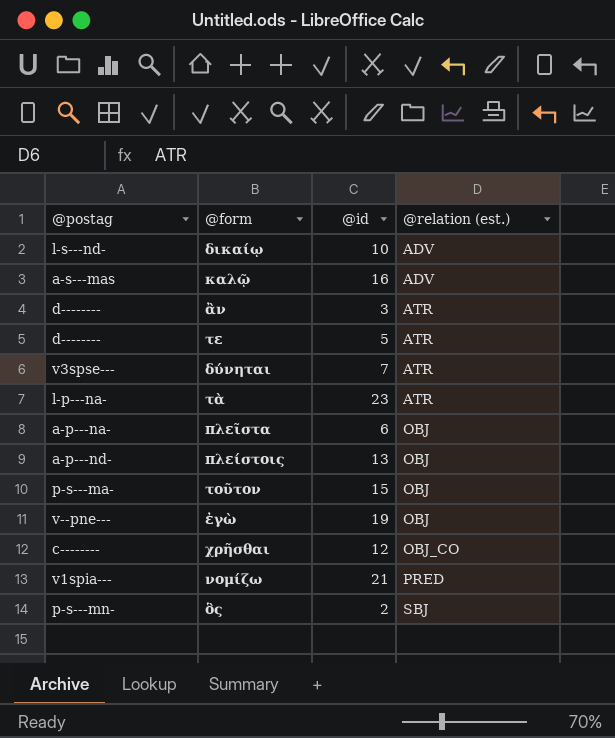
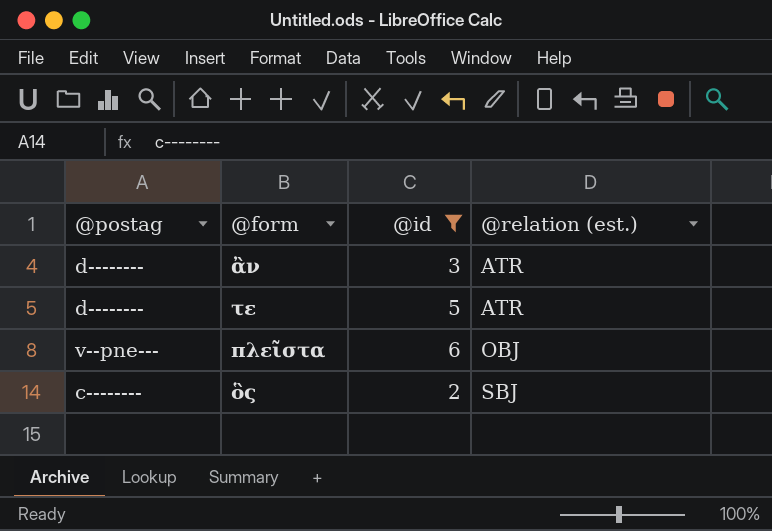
filter: none -> @id <= 6
πλεῖστα | @postag: a-p---na- -> v--pne---
ὃς | @postag: p-s---mn- -> c--------

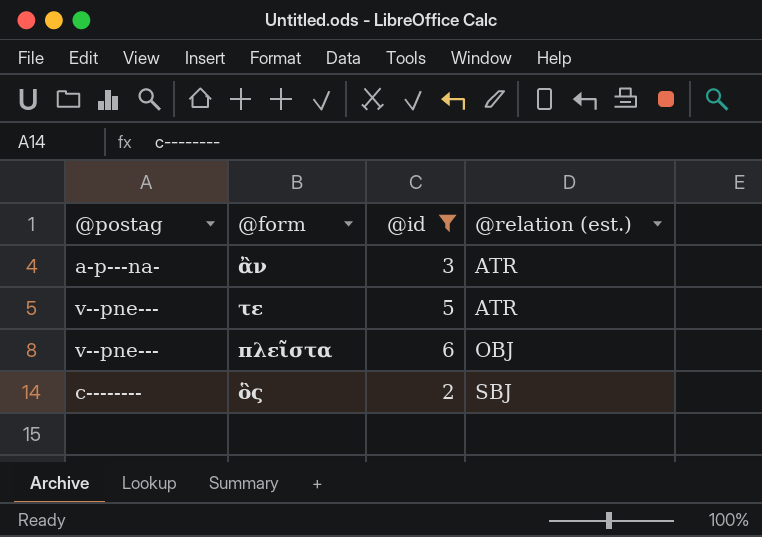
ἂν | @postag: d-------- -> a-p---na-
τε | @postag: d-------- -> v--pne---

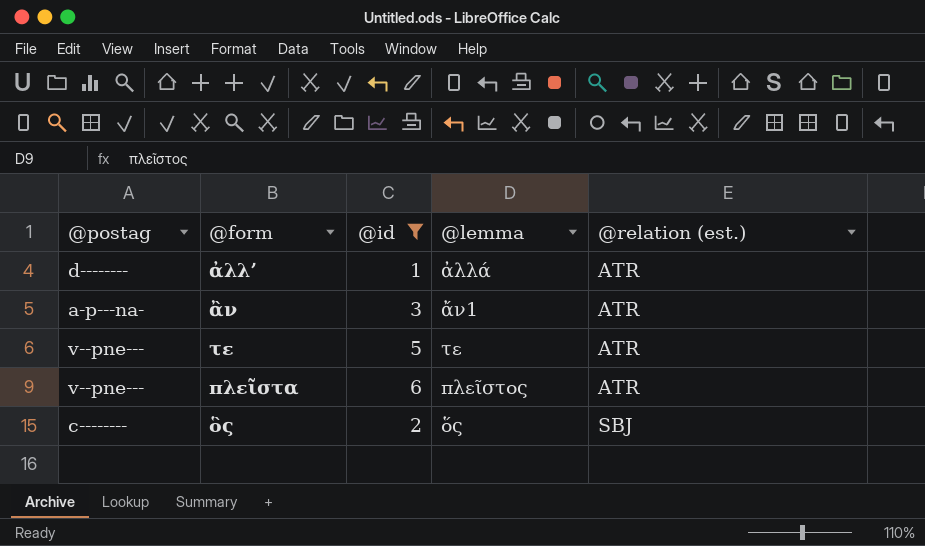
column @lemma | position: none -> 4
row ἀλλʼ: none -> d-------- | 1 | ἀλλά | ATR
πλεῖστα | @relation (est.): OBJ -> ATR

